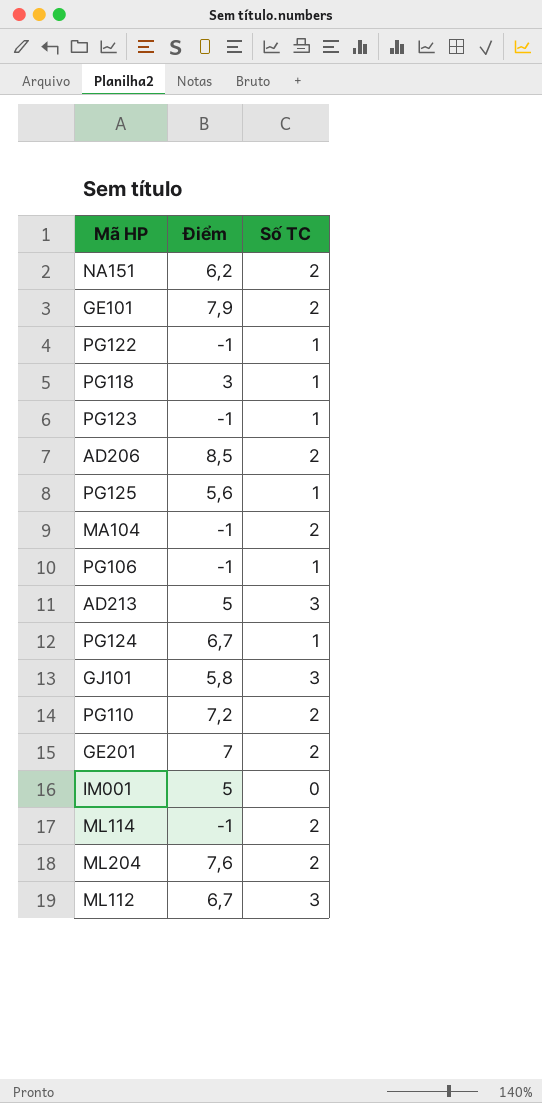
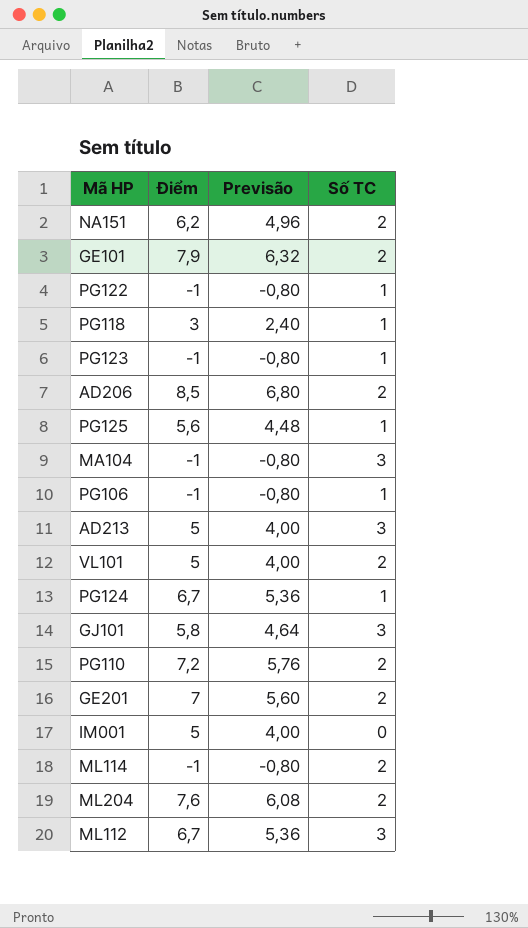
column Previsão | formula: none -> [Điểm] * 0,8
MA104 | Số TC: 2 -> 3
row VL101: none -> 5 | 4,00 | 2

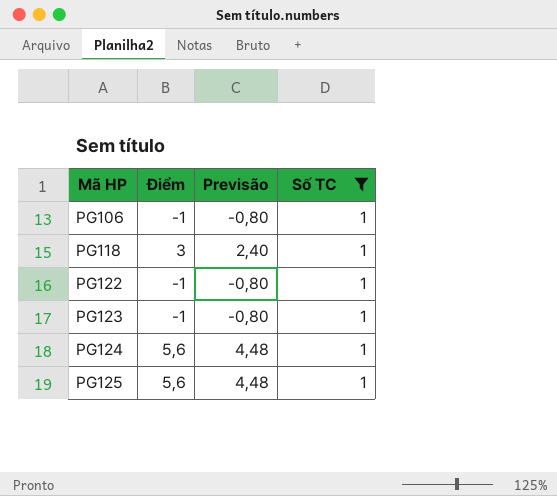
filter: none -> Số TC = 1
row order: none -> Mã HP ascending
PG124 | Điểm: 6,7 -> 5,6
PG124 | Previsão: 5,36 -> 4,48

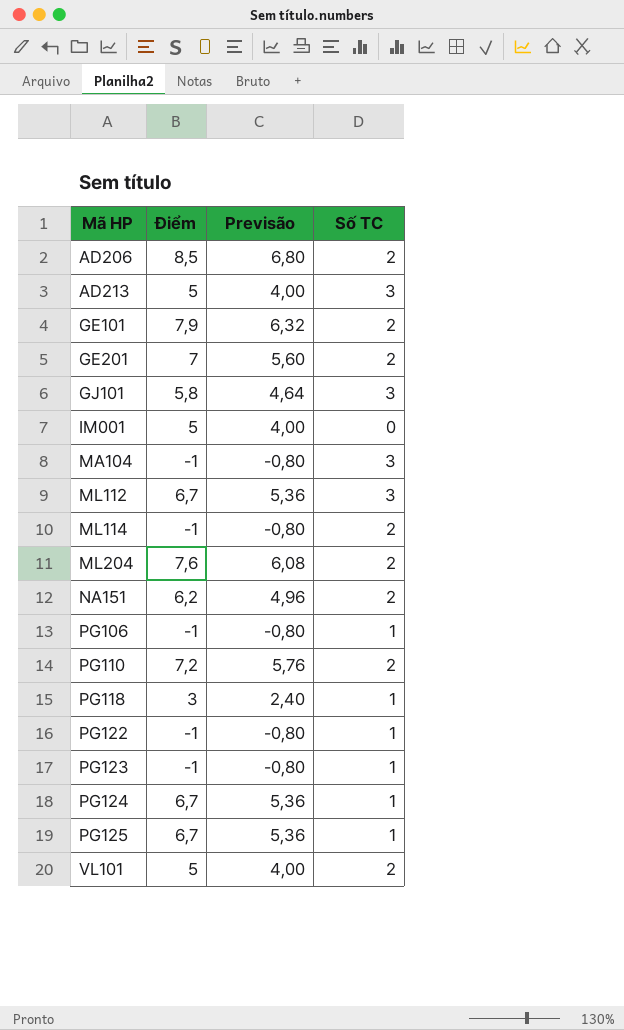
filter: Số TC = 1 -> none
PG124 | Điểm: 5,6 -> 6,7
PG124 | Previsão: 4,48 -> 5,36
PG125 | Điểm: 5,6 -> 6,7
PG125 | Previsão: 4,48 -> 5,36

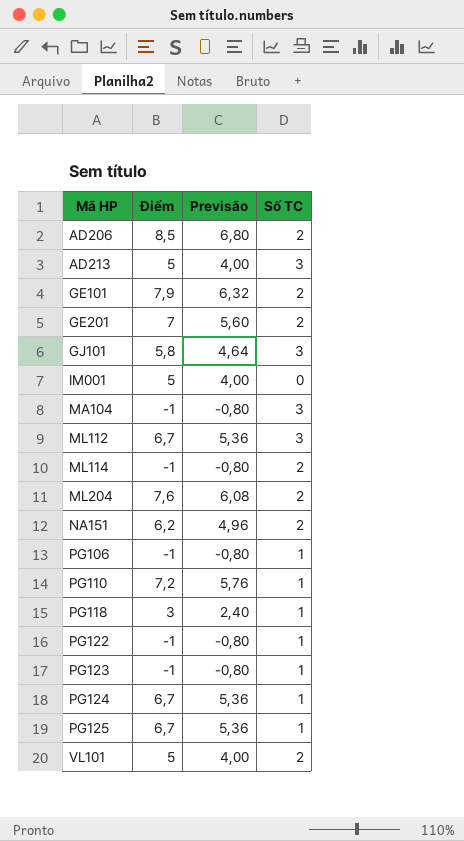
PG110 | Số TC: 2 -> 1

